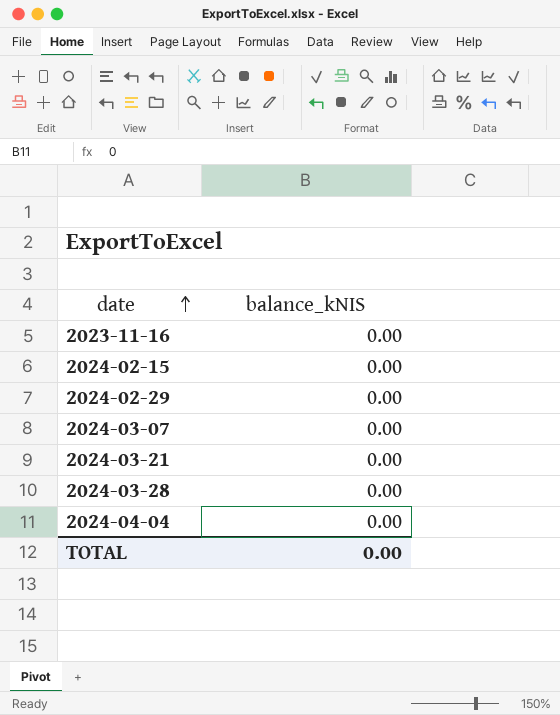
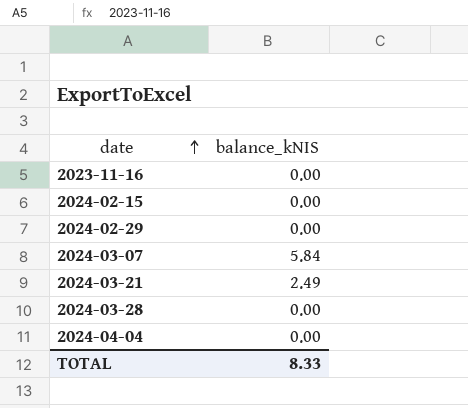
2024-03-07 | balance_kNIS: 0.00 -> 5.84
2024-03-21 | balance_kNIS: 0.00 -> 2.49
TOTAL | balance_kNIS: 0.00 -> 8.33

